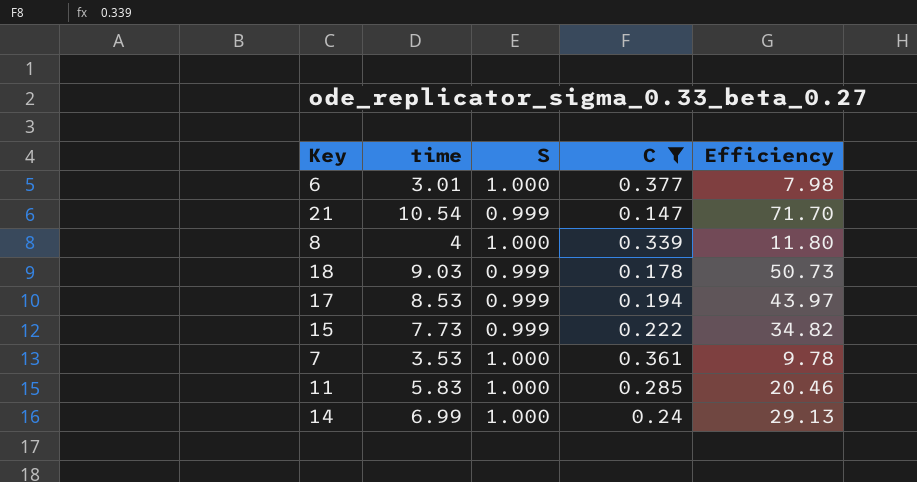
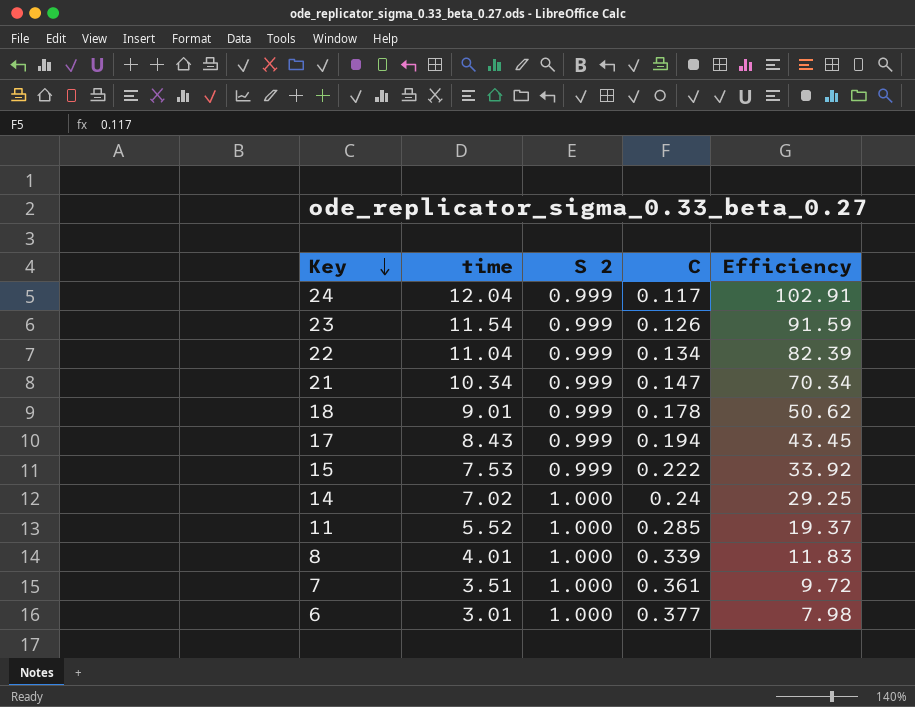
filter: C >= 0.147 -> none
row order: none -> Key descending
column name: S -> S 2
21 | time: 10.54 -> 10.34
21 | Efficiency: 71.70 -> 70.34
18 | time: 9.03 -> 9.01
18 | Efficiency: 50.73 -> 50.62
17 | time: 8.53 -> 8.43
17 | Efficiency: 43.97 -> 43.45
15 | time: 7.73 -> 7.53
15 | Efficiency: 34.82 -> 33.92
14 | time: 6.99 -> 7.02
14 | Efficiency: 29.13 -> 29.25
11 | time: 5.83 -> 5.52
11 | Efficiency: 20.46 -> 19.37
8 | time: 4 -> 4.01
8 | Efficiency: 11.80 -> 11.83
7 | time: 3.53 -> 3.51
7 | Efficiency: 9.78 -> 9.72

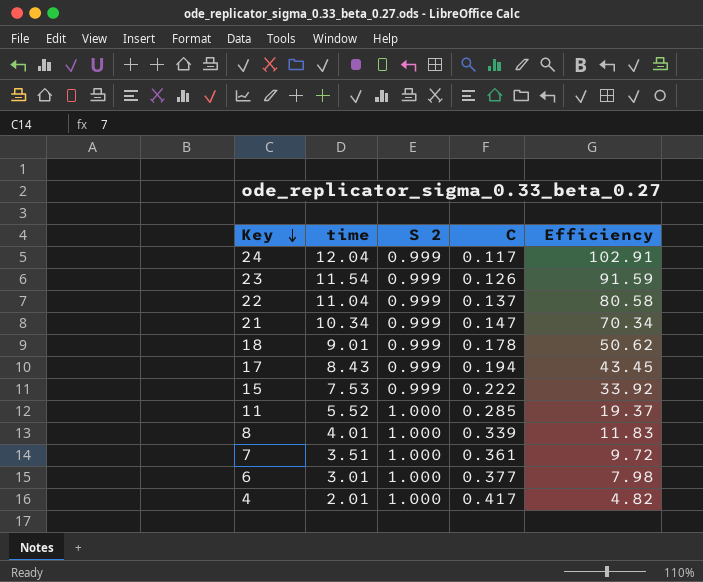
row 14: 7.02 | 1.000 | 0.24 | 29.25 -> none
22 | C: 0.134 -> 0.137
22 | Efficiency: 82.39 -> 80.58
row 4: none -> 2.01 | 1.000 | 0.417 | 4.82

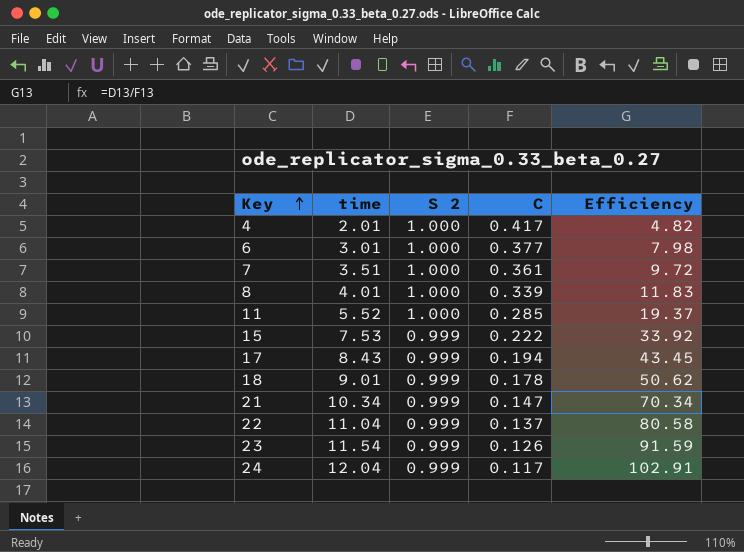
row order: Key descending -> Key ascending

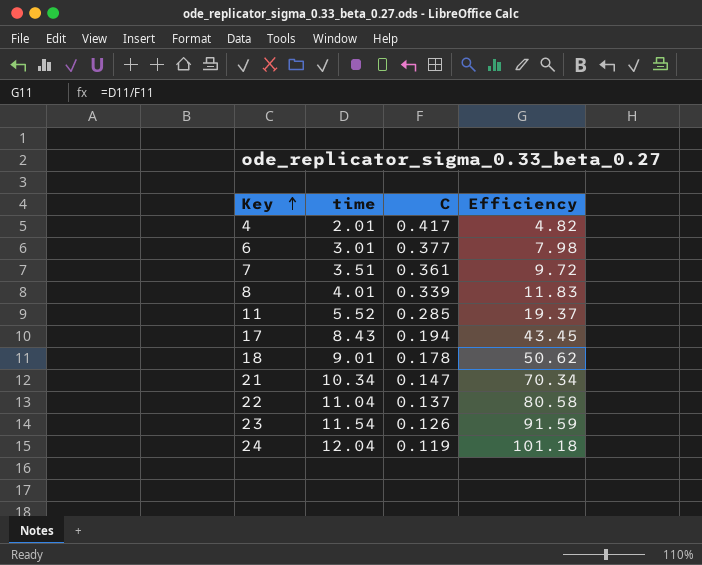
column S 2 | position: 3 -> none
row 15: 7.53 | 0.999 | 0.222 | 33.92 -> none
24 | C: 0.117 -> 0.119
24 | Efficiency: 102.91 -> 101.18

